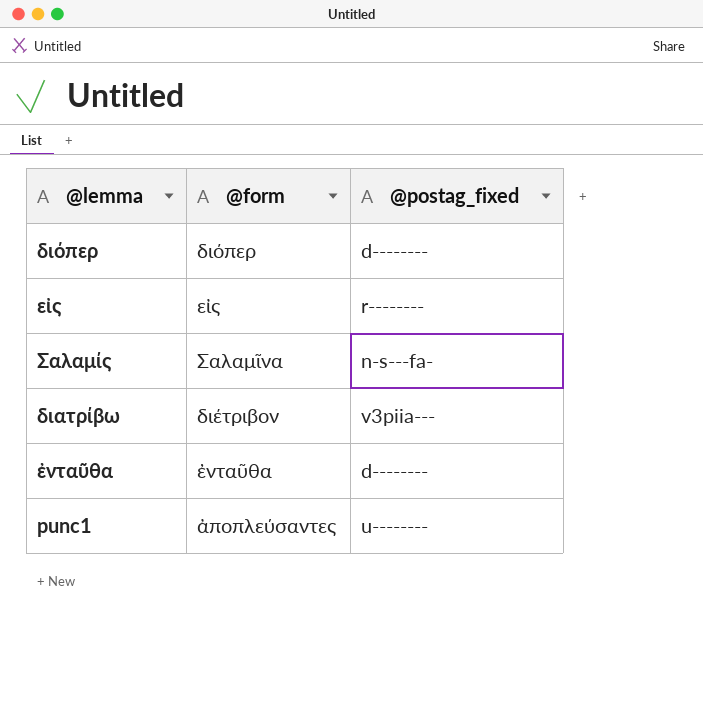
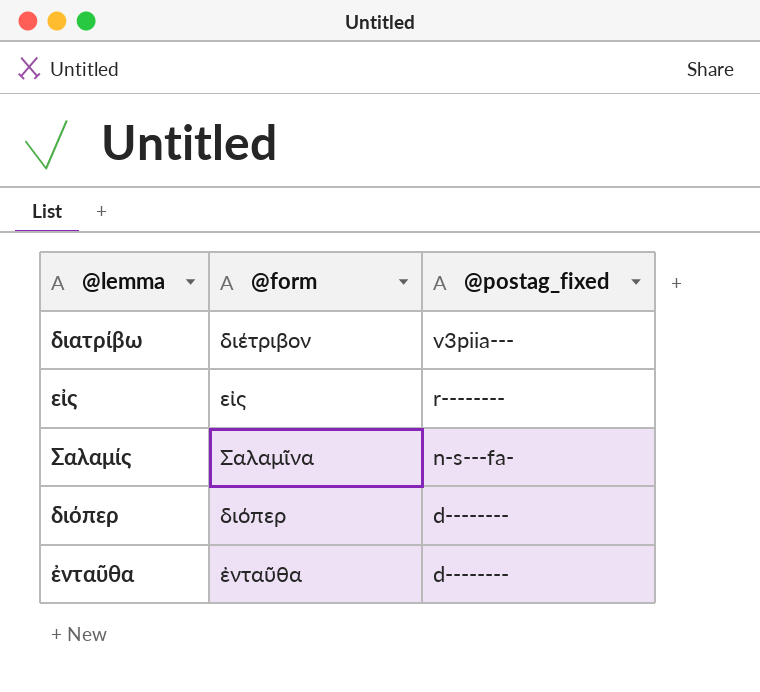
row order: none -> @postag_fixed descending
row punc1: ἀποπλεύσαντες | u-------- -> none

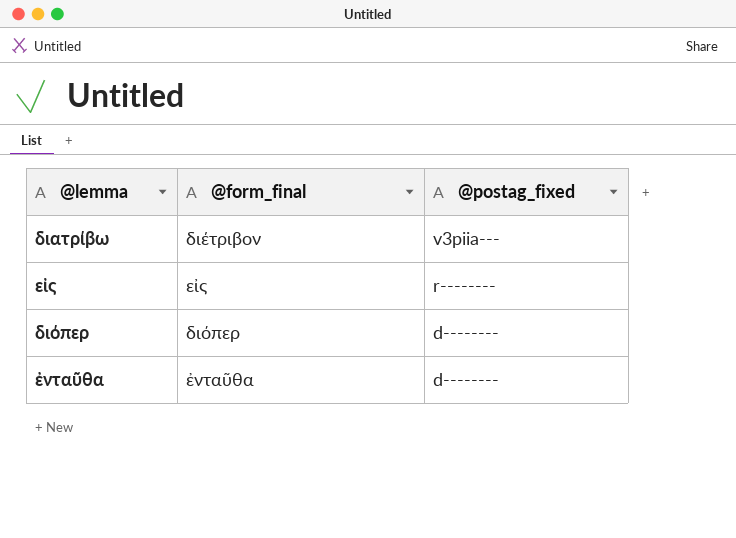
column name: @form -> @form_final
row Σαλαμίς: Σαλαμῖνα | n-s---fa- -> none

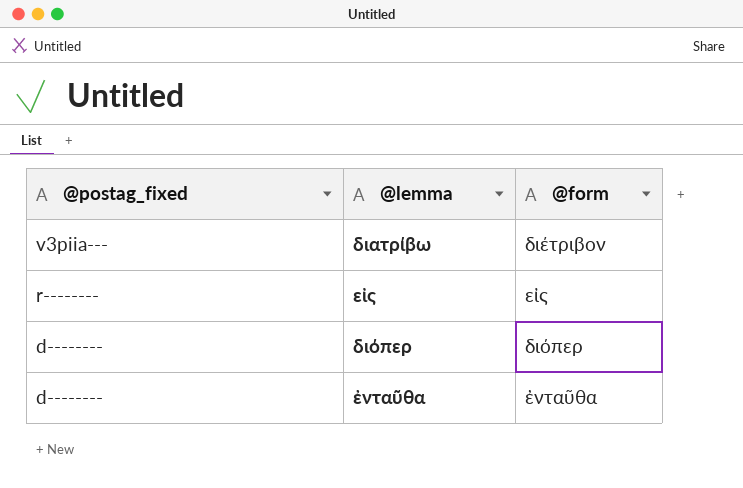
column @postag_fixed | position: 3 -> 1
column name: @form_final -> @form

